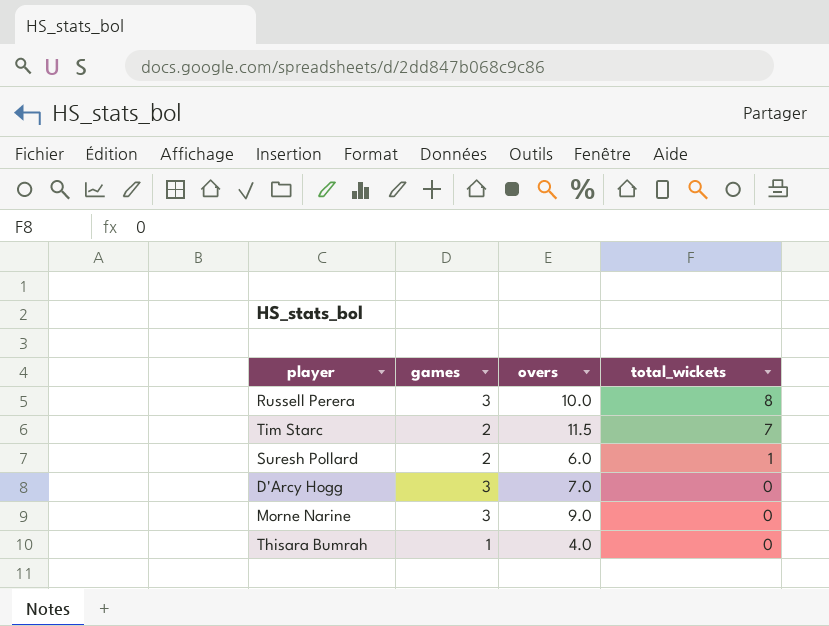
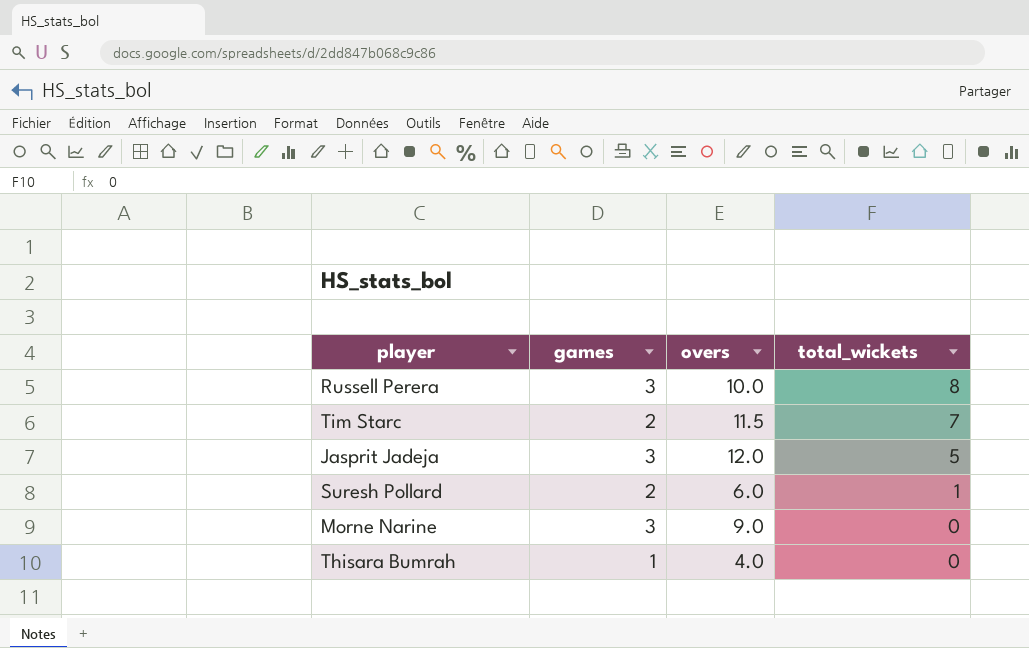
row D'Arcy Hogg: 3 | 7.0 | 0 -> none
row Jasprit Jadeja: none -> 3 | 12.0 | 5

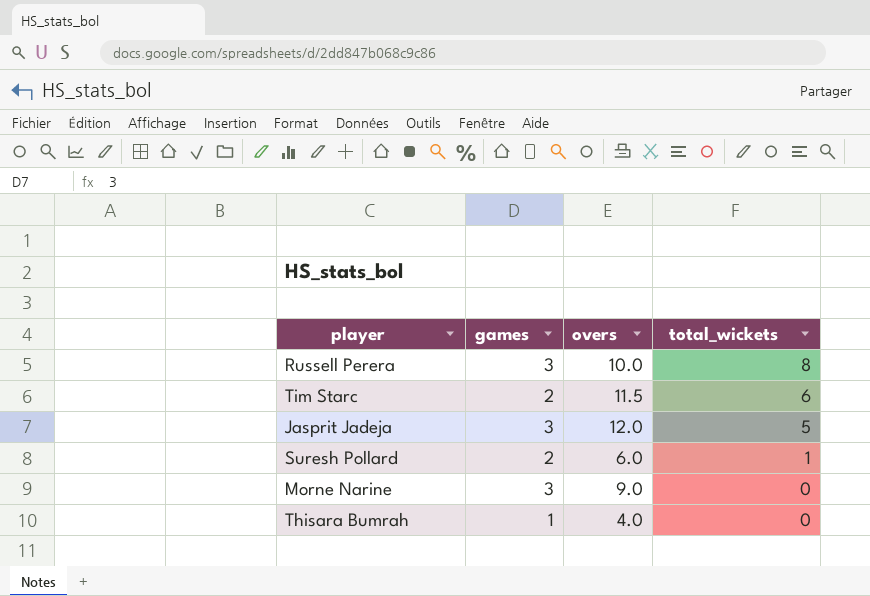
Tim Starc | total_wickets: 7 -> 6

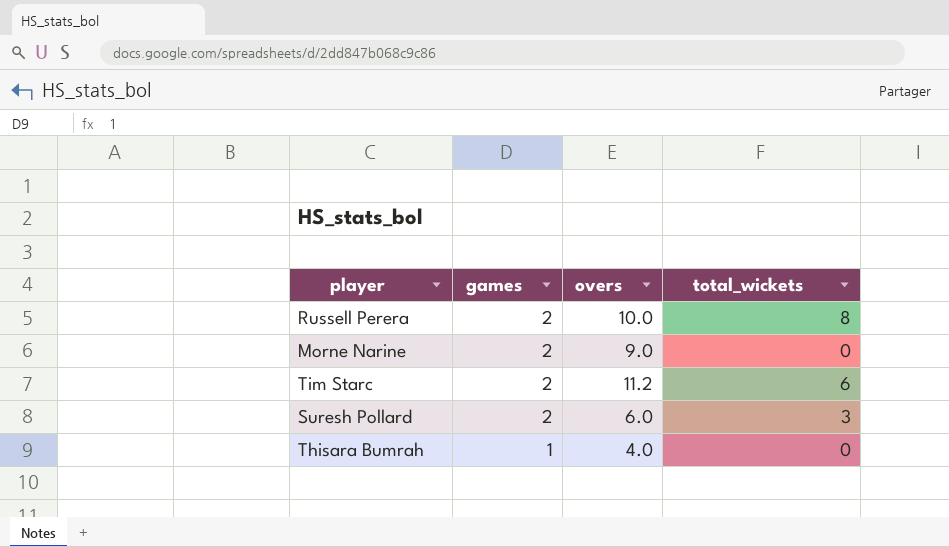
row order: total_wickets descending -> games descending
row Jasprit Jadeja: 3 | 12.0 | 5 -> none
Russell Perera | games: 3 -> 2
Morne Narine | games: 3 -> 2
Tim Starc | overs: 11.5 -> 11.2
Suresh Pollard | total_wickets: 1 -> 3

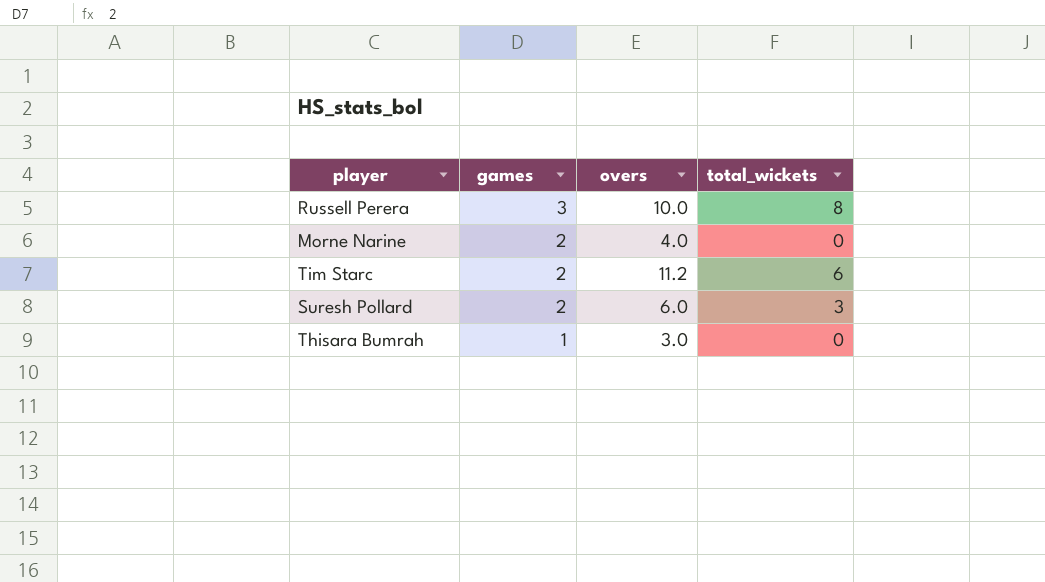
Russell Perera | games: 2 -> 3
Morne Narine | overs: 9.0 -> 4.0
Thisara Bumrah | overs: 4.0 -> 3.0

